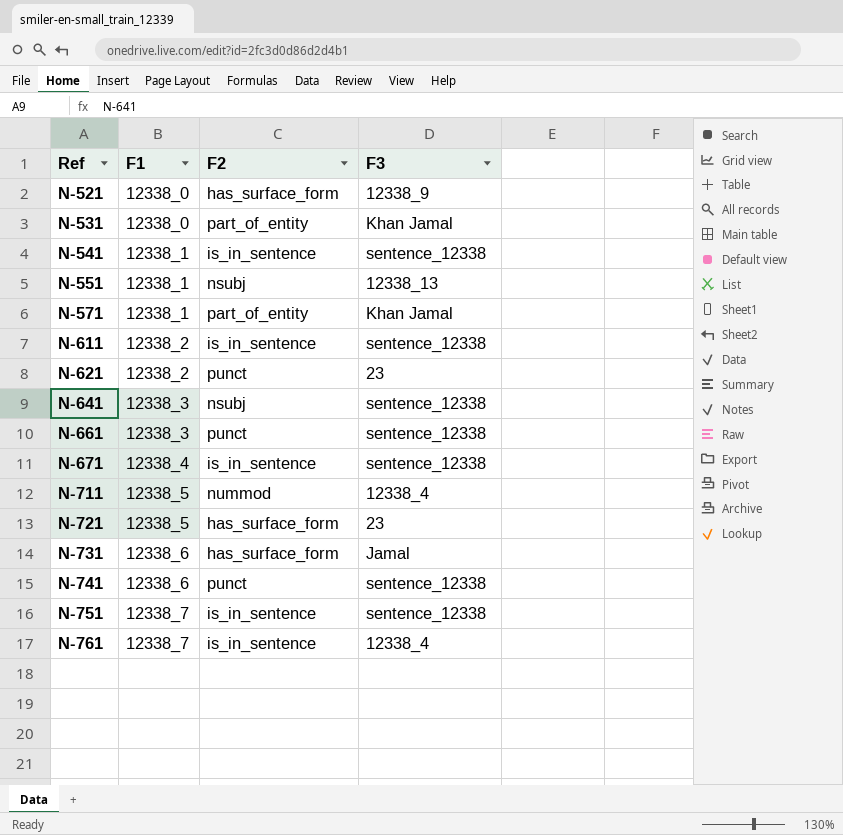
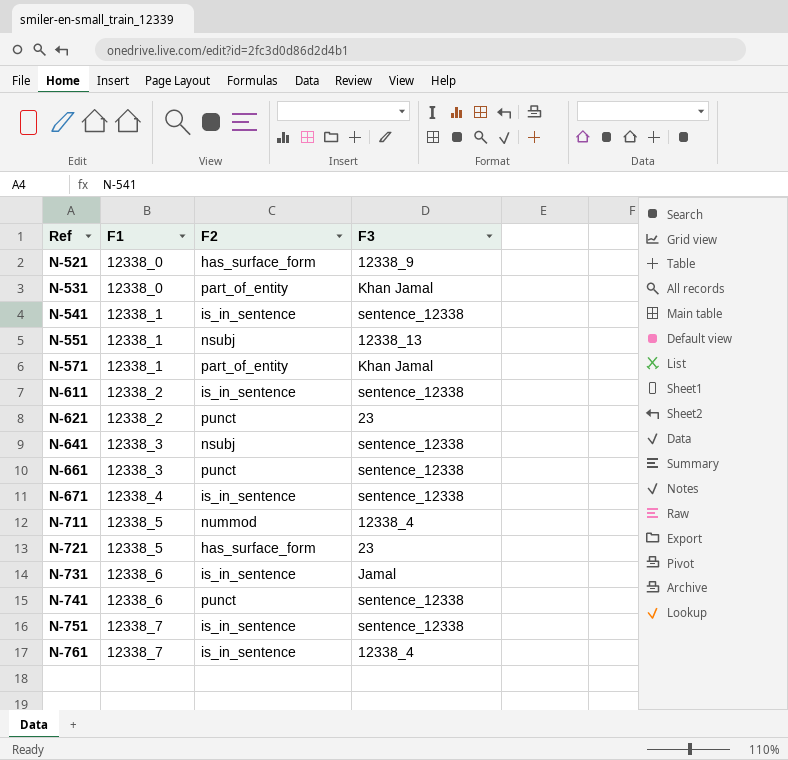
N-731 | F2: has_surface_form -> is_in_sentence

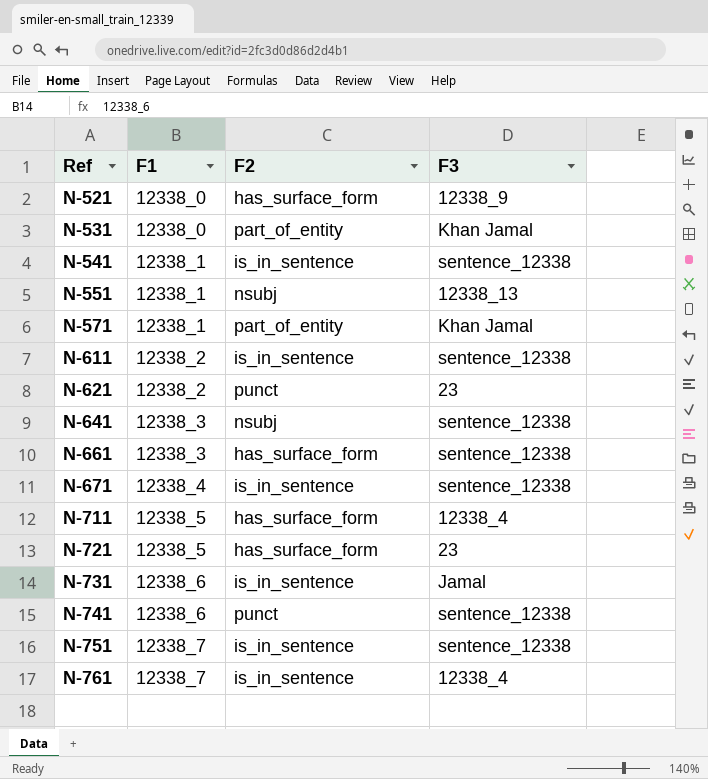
N-661 | F2: punct -> has_surface_form
N-711 | F2: nummod -> has_surface_form

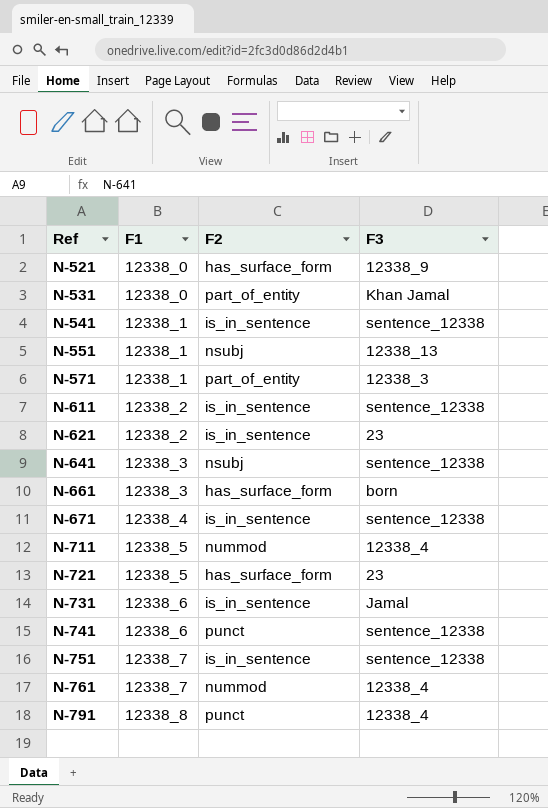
N-571 | F3: Khan Jamal -> 12338_3
N-621 | F2: punct -> is_in_sentence
N-661 | F3: sentence_12338 -> born
N-711 | F2: has_surface_form -> nummod
N-761 | F2: is_in_sentence -> nummod
row N-791: none -> 12338_8 | punct | 12338_4

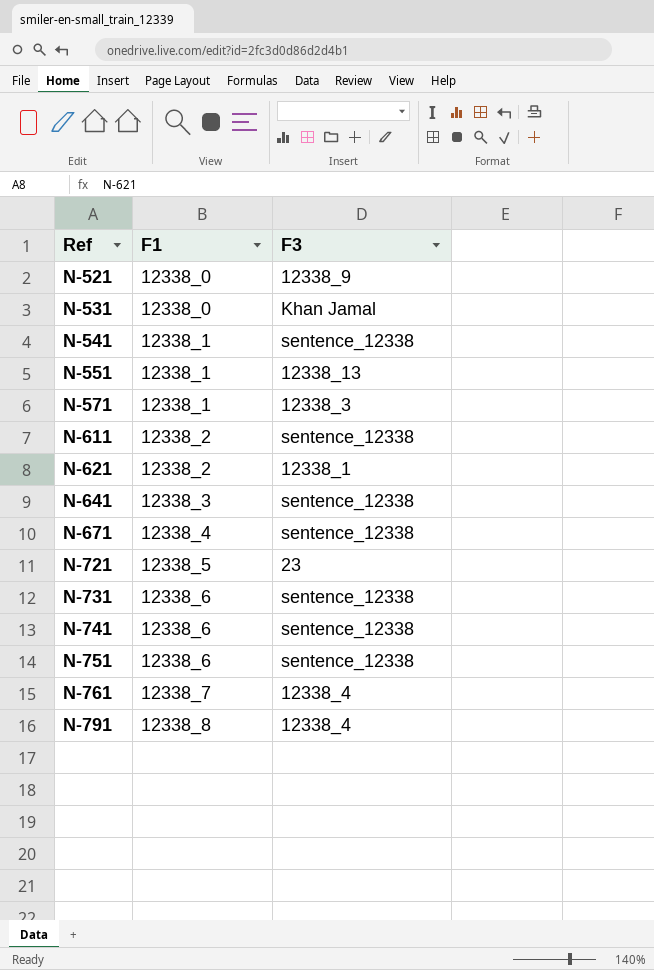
column F2 | position: 3 -> none
row N-661: 12338_3 | has_surface_form | born -> none
row N-711: 12338_5 | nummod | 12338_4 -> none
N-621 | F3: 23 -> 12338_1
N-731 | F3: Jamal -> sentence_12338
N-751 | F1: 12338_7 -> 12338_6

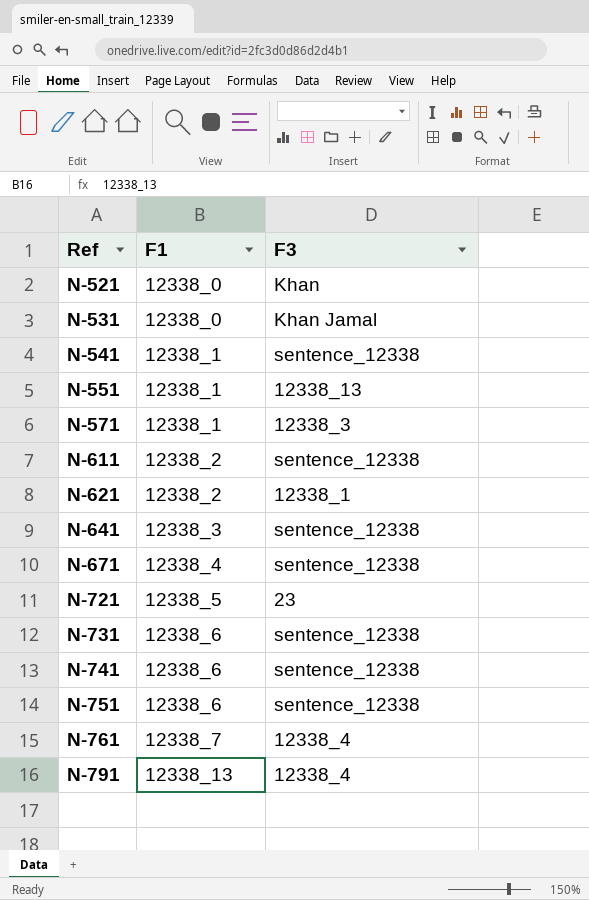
N-521 | F3: 12338_9 -> Khan
N-791 | F1: 12338_8 -> 12338_13

